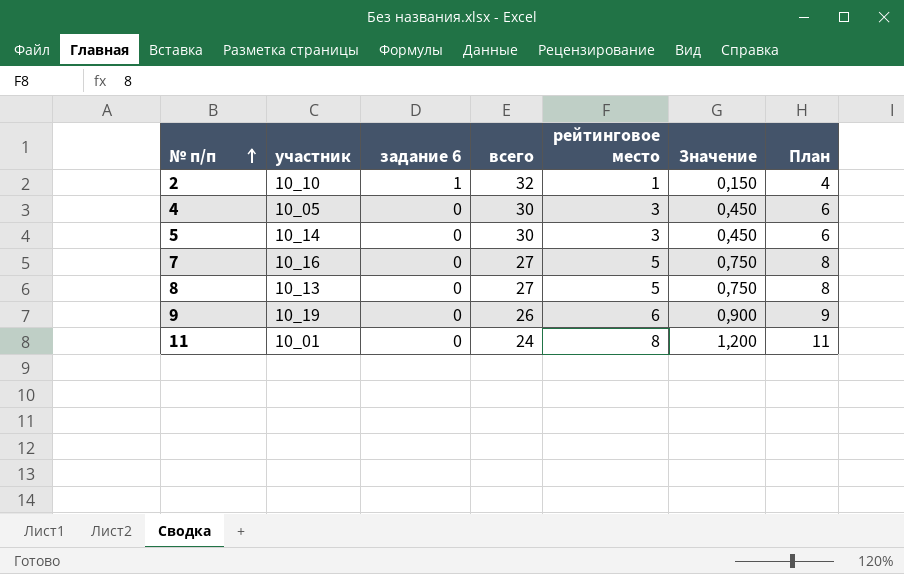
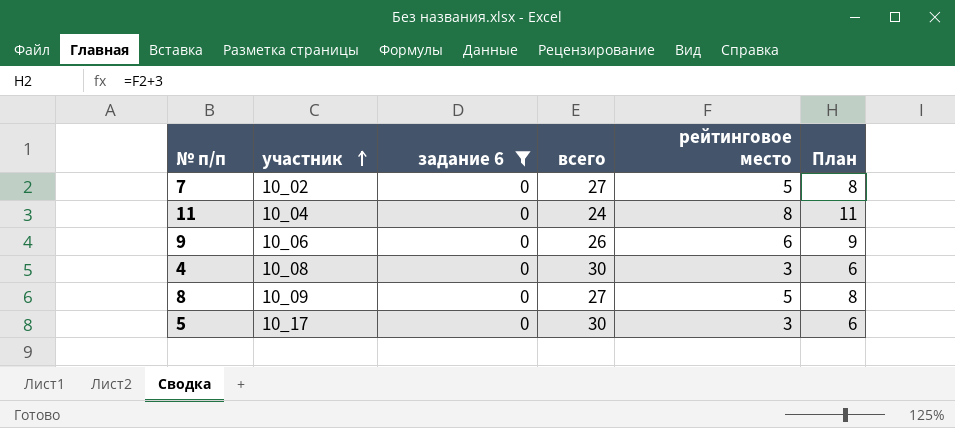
filter: none -> задание 6 = 0
row order: № п/п ascending -> участник ascending
column Значение | formula: [рейтинговое место] * 0,15 -> none
7 | участник: 10_16 -> 10_02
11 | участник: 10_01 -> 10_04
9 | участник: 10_19 -> 10_06
4 | участник: 10_05 -> 10_08
8 | участник: 10_13 -> 10_09
5 | участник: 10_14 -> 10_17

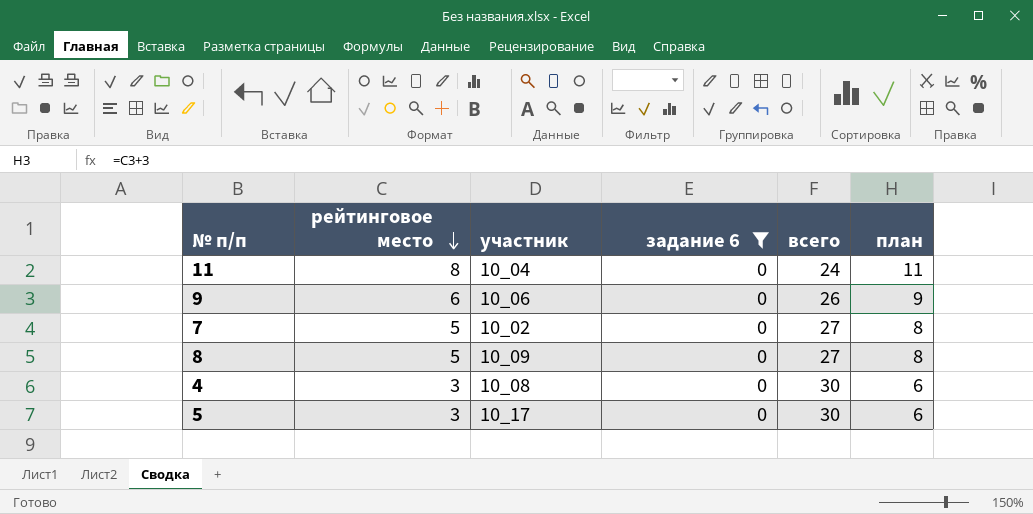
row order: участник ascending -> рейтинговое место descending
column рейтинговое место | position: 5 -> 2
column name: План -> план

